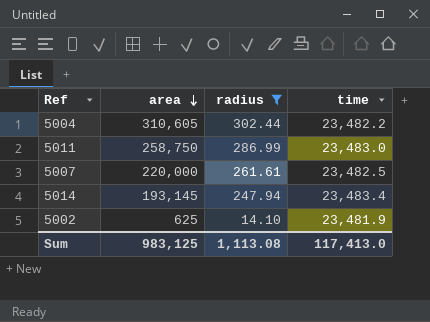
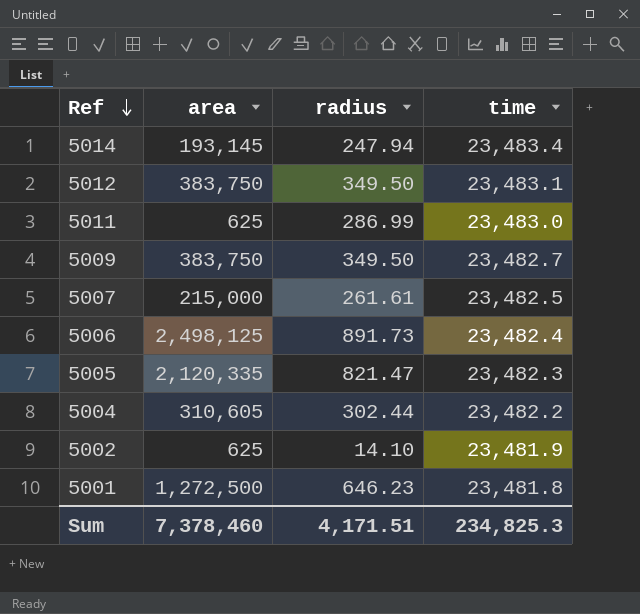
filter: radius <= 302.44 -> none
row order: area descending -> Ref descending
5011 | area: 258,750 -> 625
5007 | area: 220,000 -> 215,000
Sum | area: 983,125 -> 7,378,460
Sum | radius: 1,113.08 -> 4,171.51
Sum | time: 117,413.0 -> 234,825.3

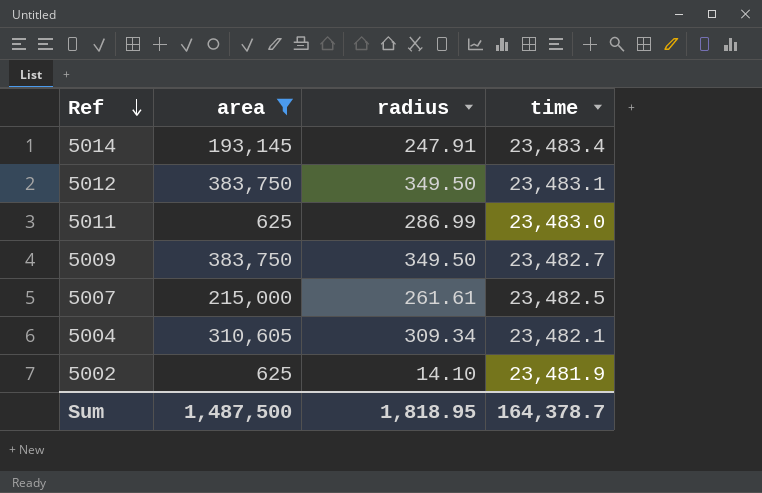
filter: none -> area <= 383,750
5014 | radius: 247.94 -> 247.91
5004 | radius: 302.44 -> 309.34
5004 | time: 23,482.2 -> 23,482.1
Sum | area: 7,378,460 -> 1,487,500
Sum | radius: 4,171.51 -> 1,818.95
Sum | time: 234,825.3 -> 164,378.7

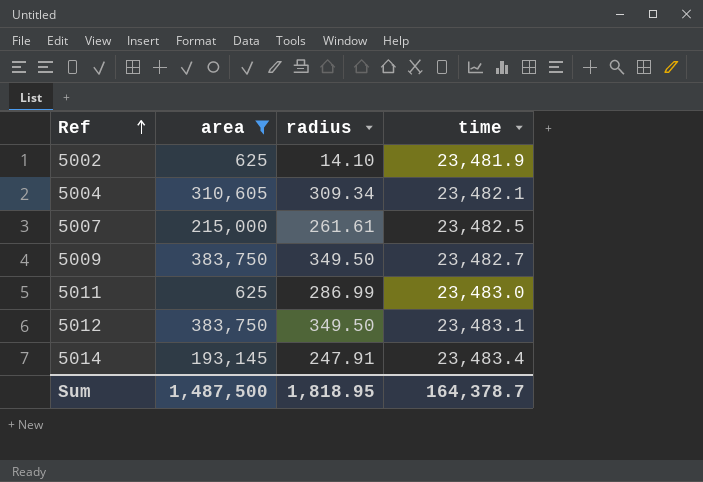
row order: Ref descending -> Ref ascending

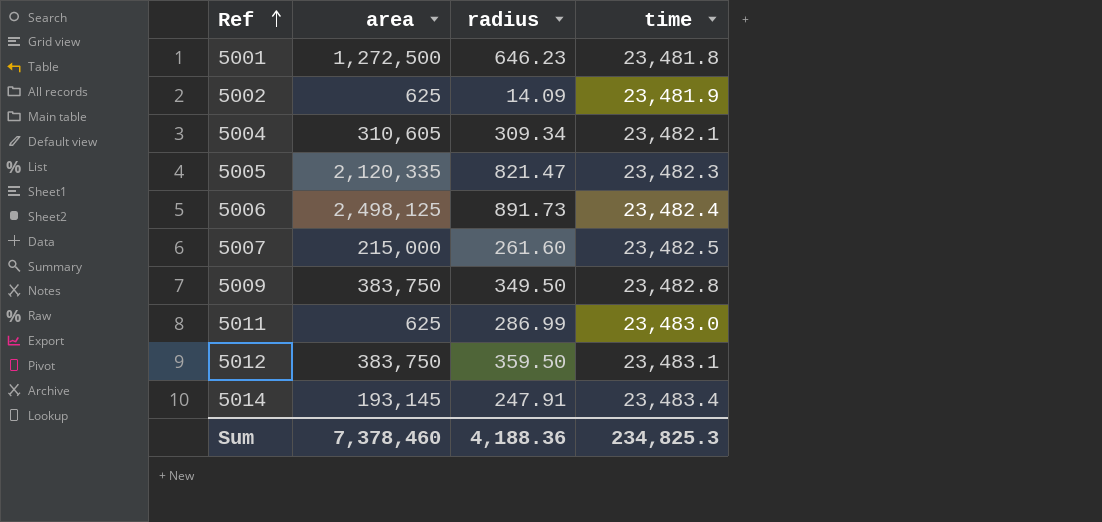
filter: area <= 383,750 -> none
5002 | radius: 14.10 -> 14.09
5007 | radius: 261.61 -> 261.60
5009 | time: 23,482.7 -> 23,482.8
5012 | radius: 349.50 -> 359.50
Sum | area: 1,487,500 -> 7,378,460
Sum | radius: 1,818.95 -> 4,188.36
Sum | time: 164,378.7 -> 234,825.3

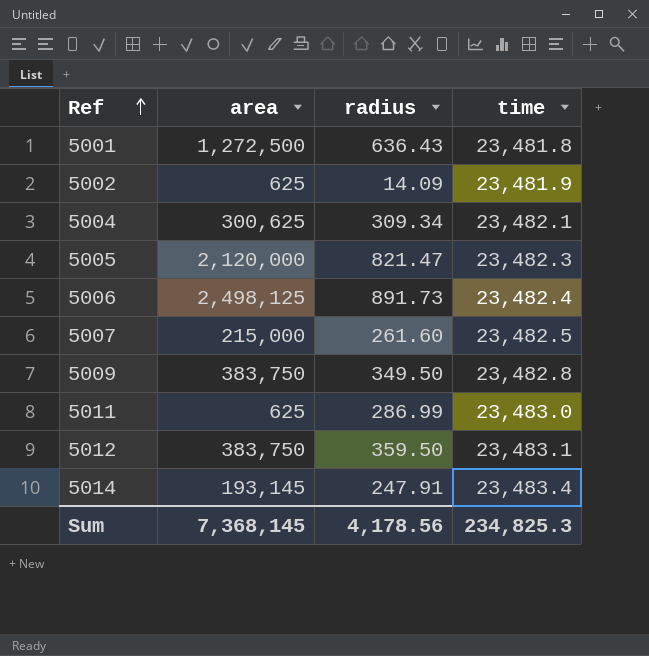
5001 | radius: 646.23 -> 636.43
5004 | area: 310,605 -> 300,625
5005 | area: 2,120,335 -> 2,120,000
Sum | area: 7,378,460 -> 7,368,145
Sum | radius: 4,188.36 -> 4,178.56

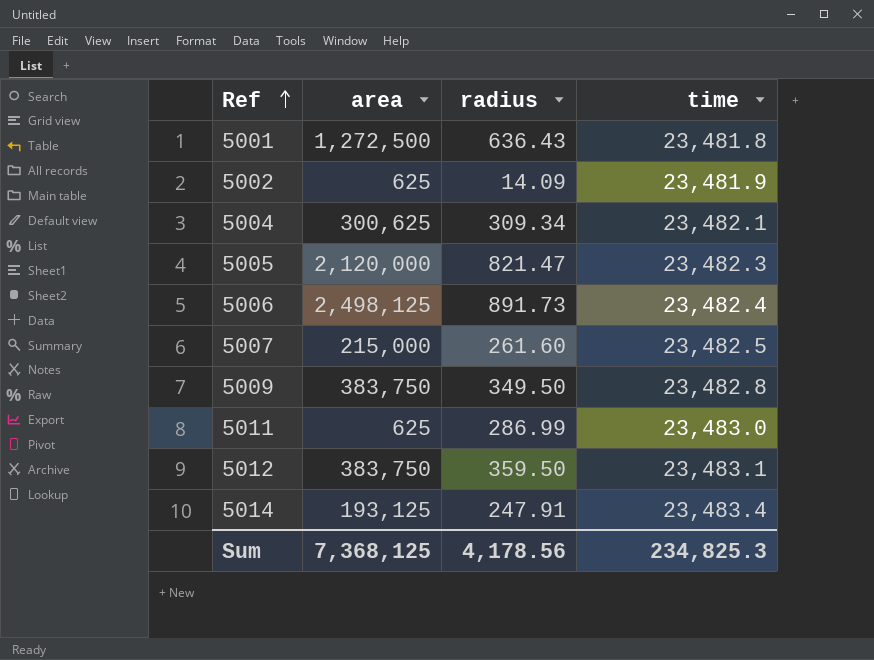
5014 | area: 193,145 -> 193,125
Sum | area: 7,368,145 -> 7,368,125

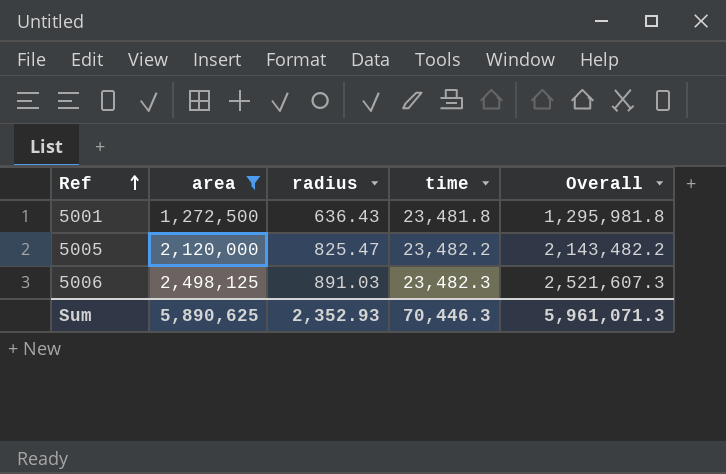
filter: none -> area >= 1,272,500
column Overall | formula: none -> [area] + [time]
5005 | radius: 821.47 -> 825.47
5005 | time: 23,482.3 -> 23,482.2
5006 | radius: 891.73 -> 891.03
5006 | time: 23,482.4 -> 23,482.3
Sum | area: 7,368,125 -> 5,890,625
Sum | radius: 4,178.56 -> 2,352.93
Sum | time: 234,825.3 -> 70,446.3

